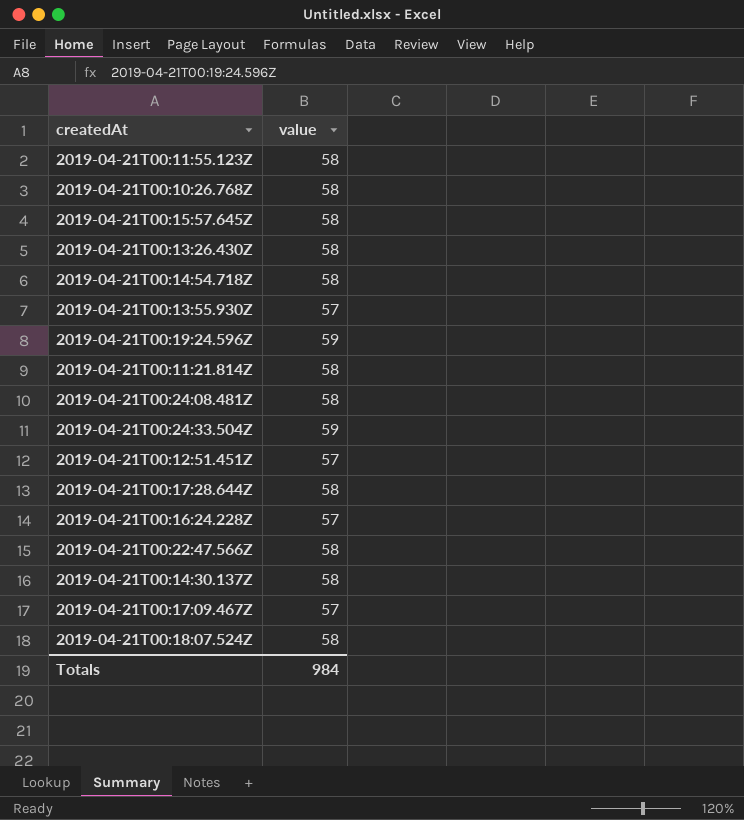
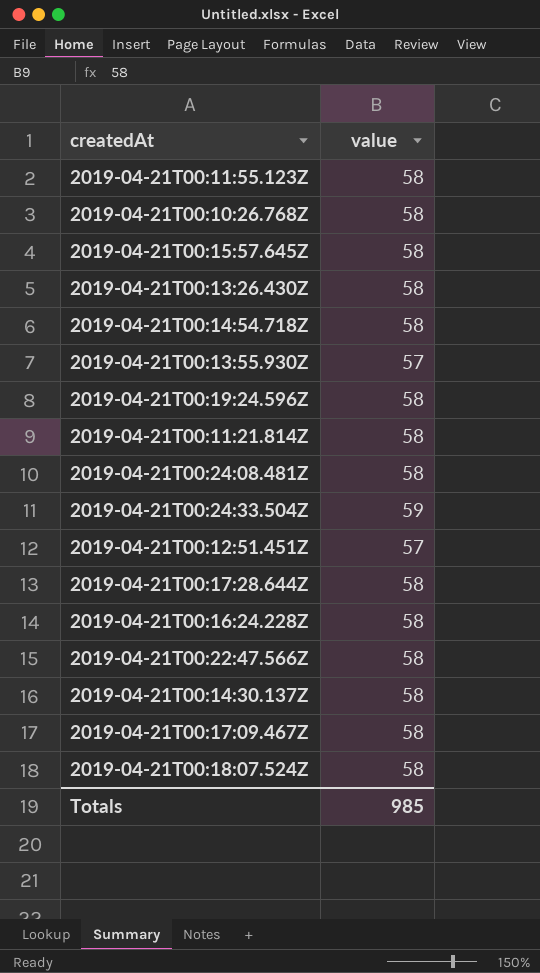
2019-04-21T00:19:24.596Z | value: 59 -> 58
2019-04-21T00:16:24.228Z | value: 57 -> 58
2019-04-21T00:17:09.467Z | value: 57 -> 58
Totals | value: 984 -> 985

